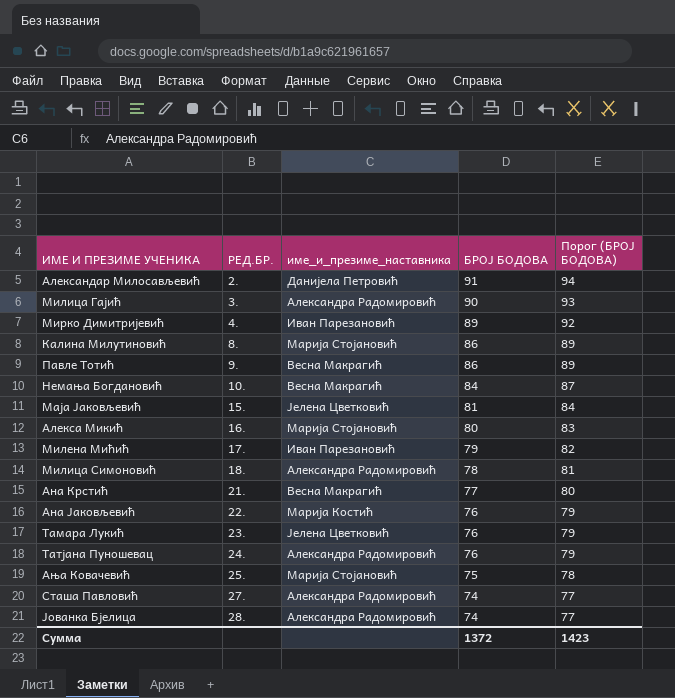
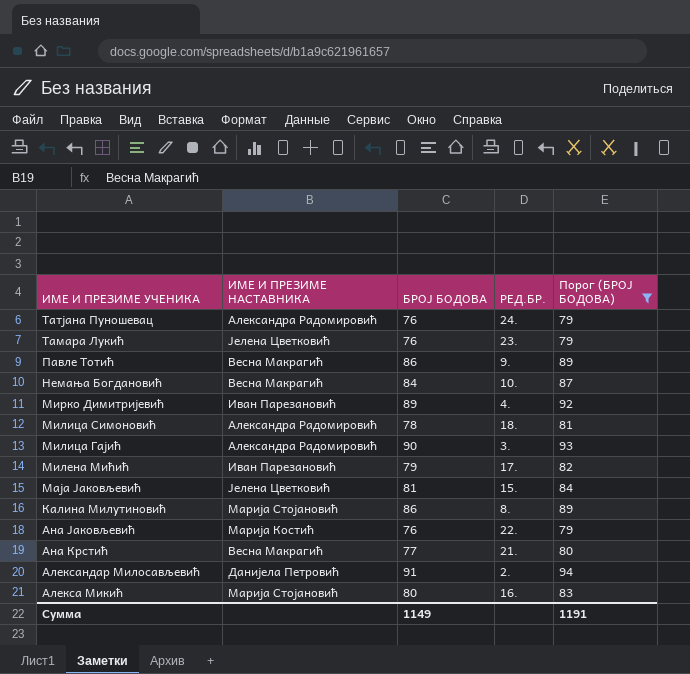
filter: none -> Порог (БРОЈ БОДОВА) >= 79
row order: РЕД.БР. ascending -> ИМЕ И ПРЕЗИМЕ УЧЕНИКА descending
column name: име_и_презиме_наставника -> ИМЕ И ПРЕЗИМЕ НАСТАВНИКА
column РЕД.БР. | position: 2 -> 4
Сумма | БРОЈ БОДОВА: 1372 -> 1149
Сумма | Порог (БРОЈ БОДОВА): 1423 -> 1191

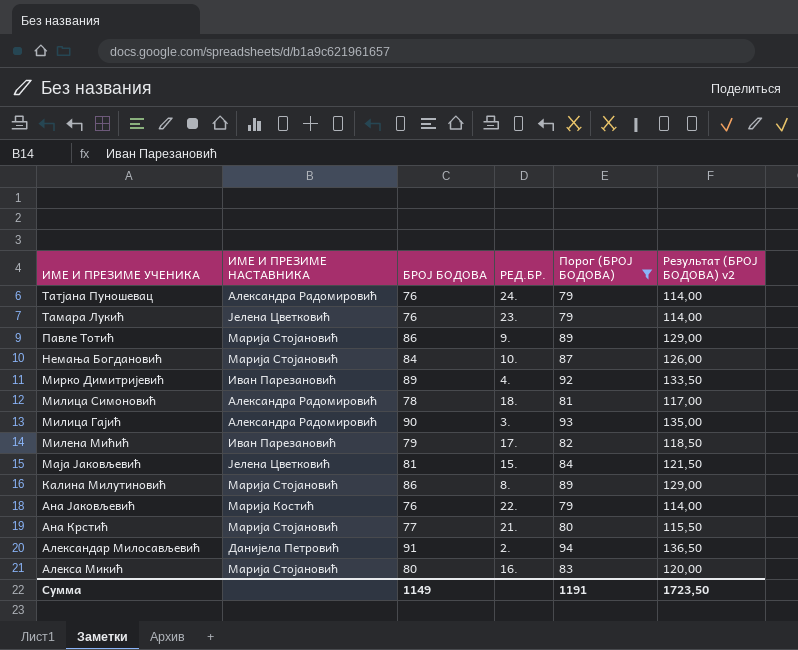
column Результат (БРОЈ БОДОВА) v2 | formula: none -> [БРОЈ БОДОВА] * 1,5
Павле Тотић | ИМЕ И ПРЕЗИМЕ НАСТАВНИКА: Весна Макрагић -> Марија Стојановић
Немања Богдановић | ИМЕ И ПРЕЗИМЕ НАСТАВНИКА: Весна Макрагић -> Марија Стојановић
Ана Крстић | ИМЕ И ПРЕЗИМЕ НАСТАВНИКА: Весна Макрагић -> Марија Стојановић

